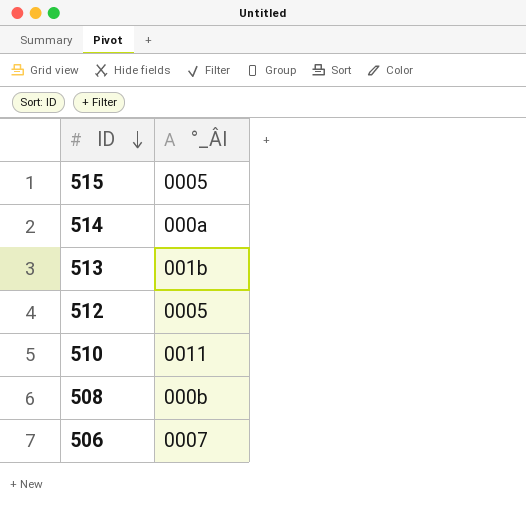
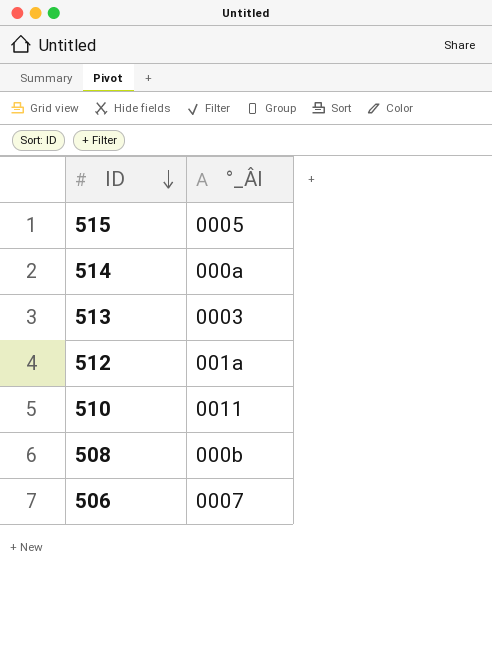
513 | °_ÂI: 001b -> 0003
512 | °_ÂI: 0005 -> 001a

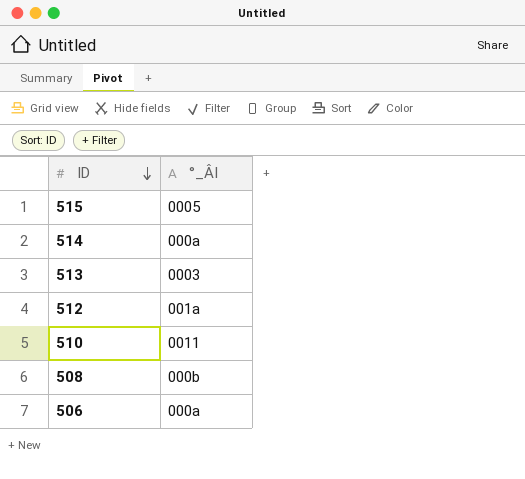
506 | °_ÂI: 0007 -> 000a

